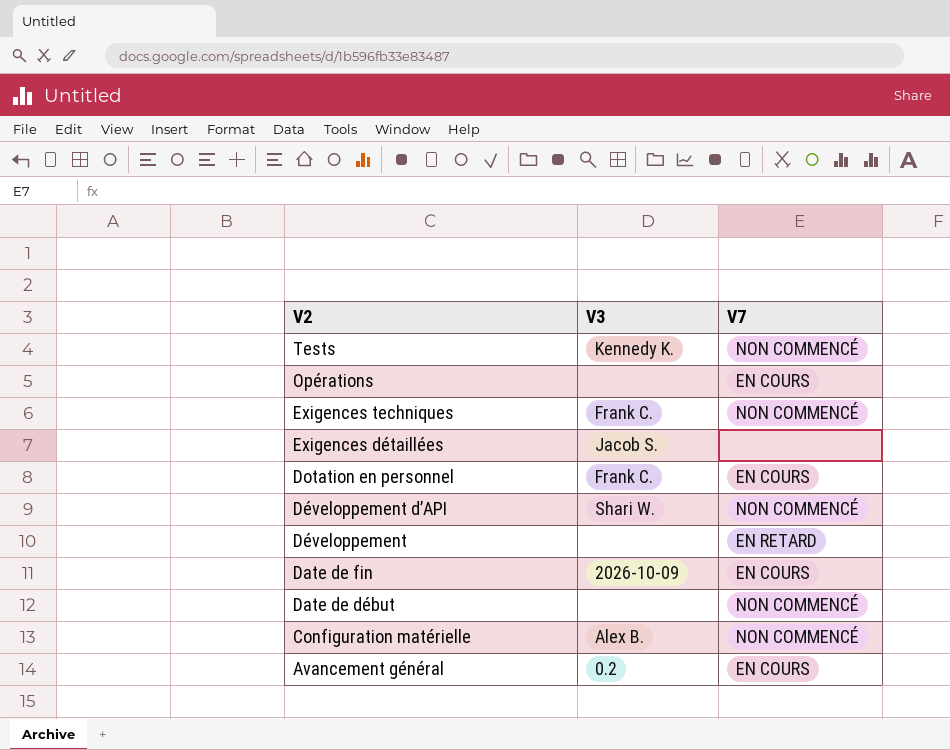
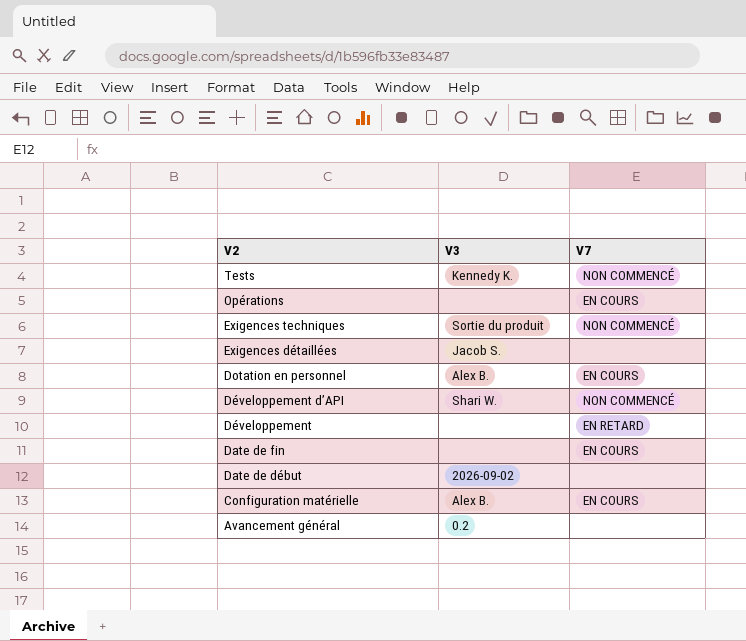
Exigences techniques | V3: Frank C. -> Sortie du produit
Dotation en personnel | V3: Frank C. -> Alex B.
Date de fin | V3: 2026-10-09 -> none
Date de début | V3: none -> 2026-09-02
Date de début | V7: NON COMMENCÉ -> none
Configuration matérielle | V7: NON COMMENCÉ -> EN COURS
Avancement général | V7: EN COURS -> none

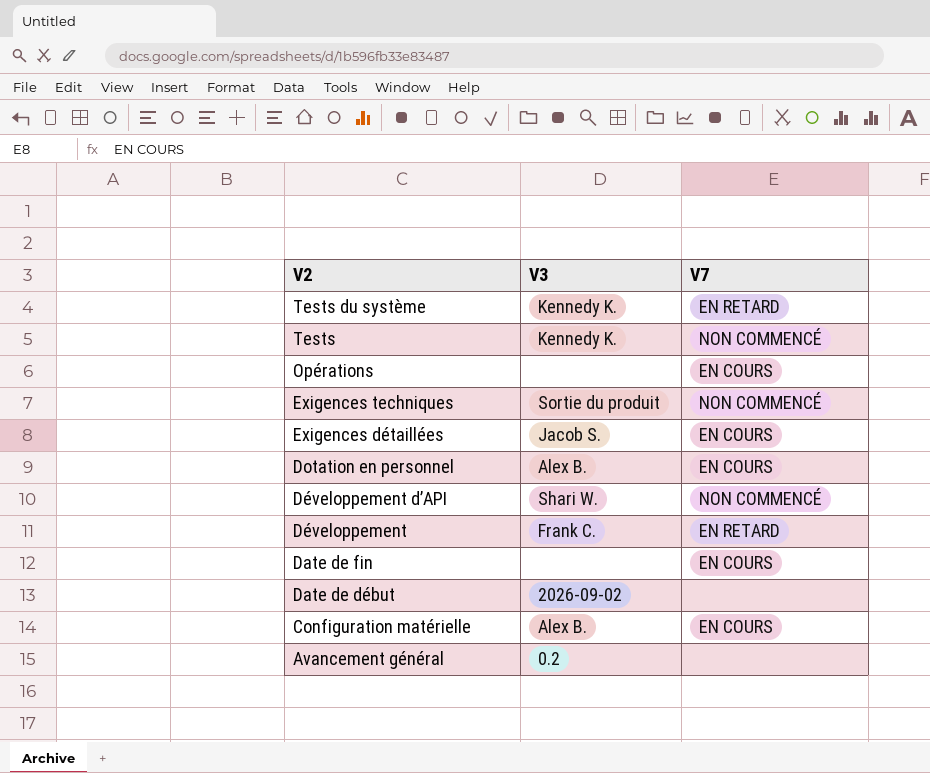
row Tests du système: none -> Kennedy K. | EN RETARD
Exigences détaillées | V7: none -> EN COURS
Développement | V3: none -> Frank C.

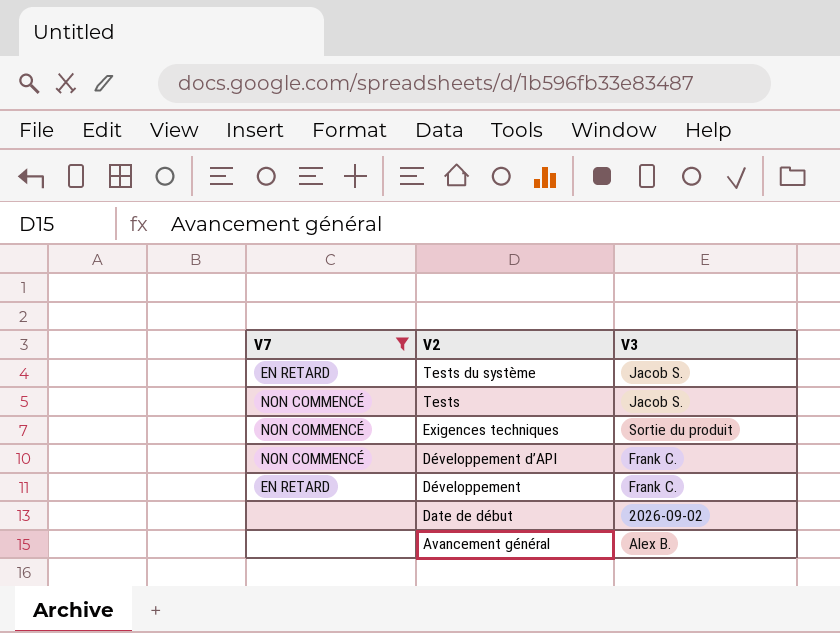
filter: none -> V7 != EN COURS
column V7 | position: 3 -> 1
Tests du système | V3: Kennedy K. -> Jacob S.
Tests | V3: Kennedy K. -> Jacob S.
Développement d’API | V3: Shari W. -> Frank C.
Avancement général | V3: 0.2 -> Alex B.

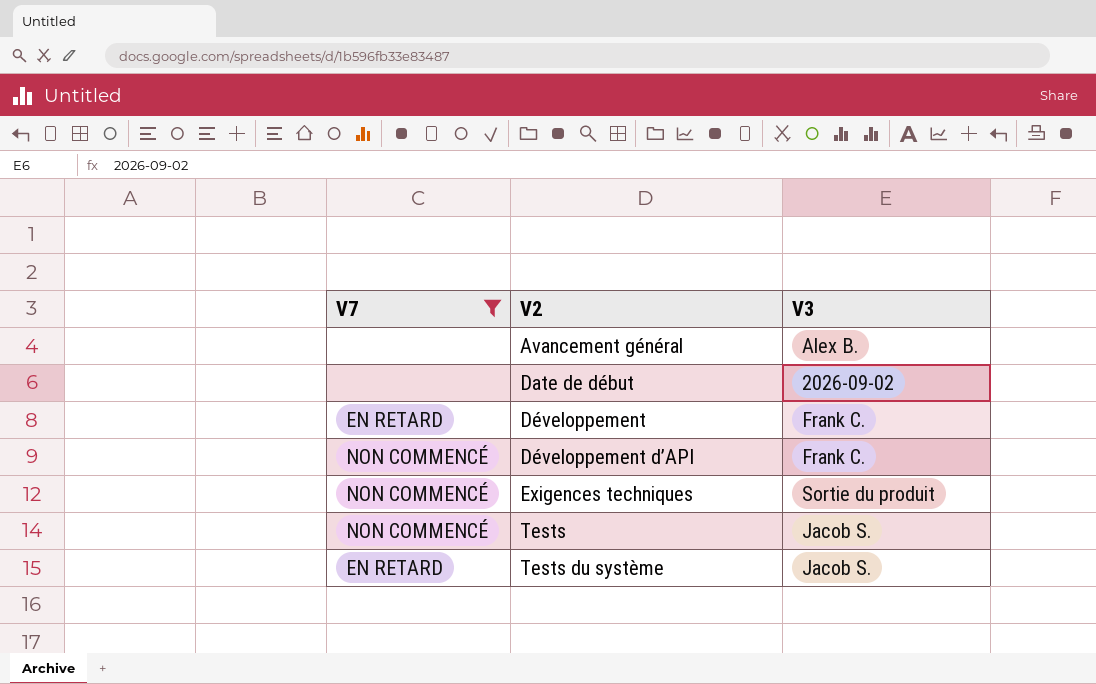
row order: V2 descending -> V2 ascending

